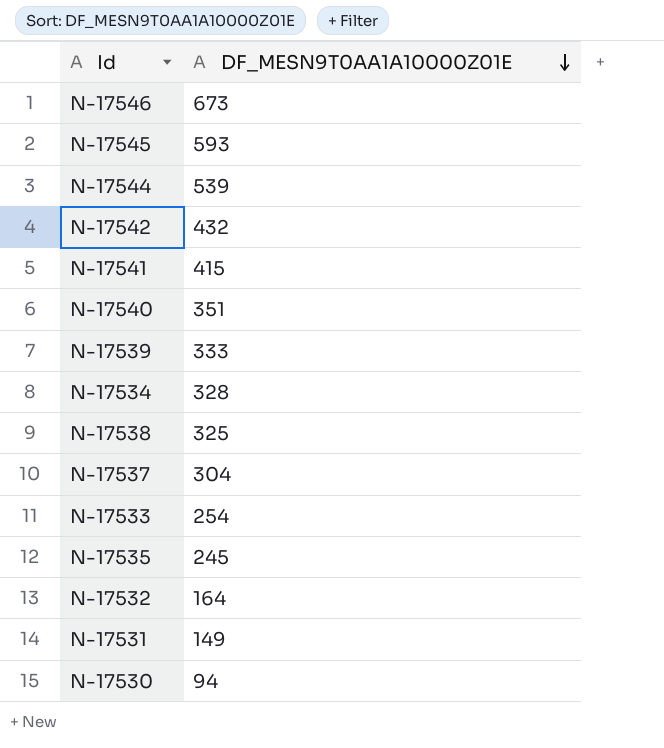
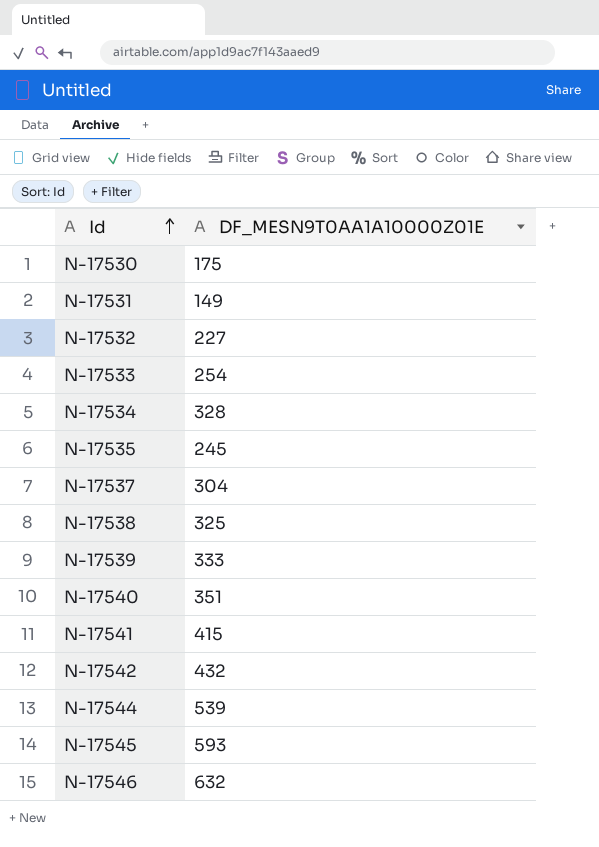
row order: DF_MESN9T0AA1A10000Z01E descending -> Id ascending
N-17530 | DF_MESN9T0AA1A10000Z01E: 94 -> 175
N-17532 | DF_MESN9T0AA1A10000Z01E: 164 -> 227
N-17546 | DF_MESN9T0AA1A10000Z01E: 673 -> 632

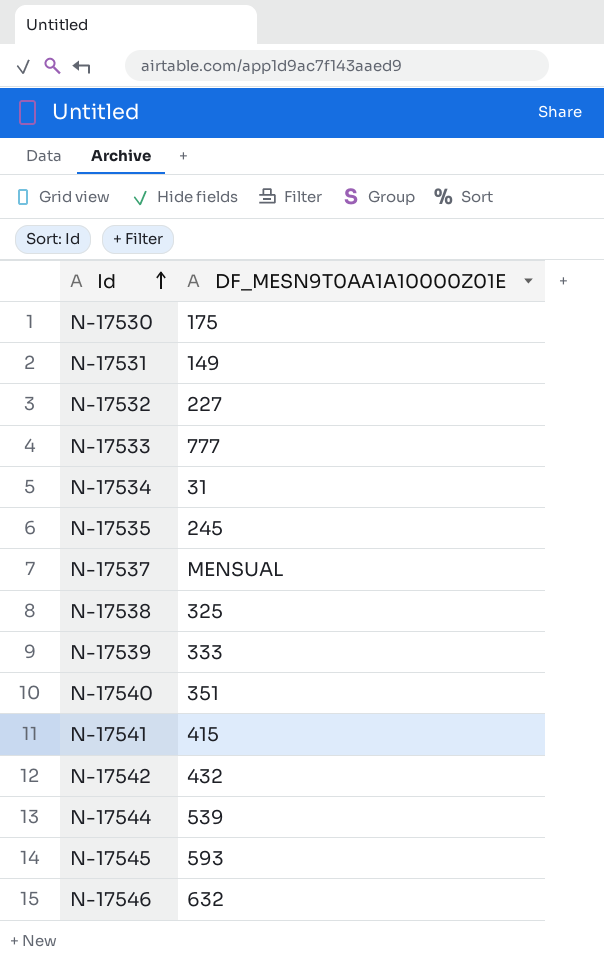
N-17533 | DF_MESN9T0AA1A10000Z01E: 254 -> 777
N-17534 | DF_MESN9T0AA1A10000Z01E: 328 -> 31
N-17537 | DF_MESN9T0AA1A10000Z01E: 304 -> MENSUAL

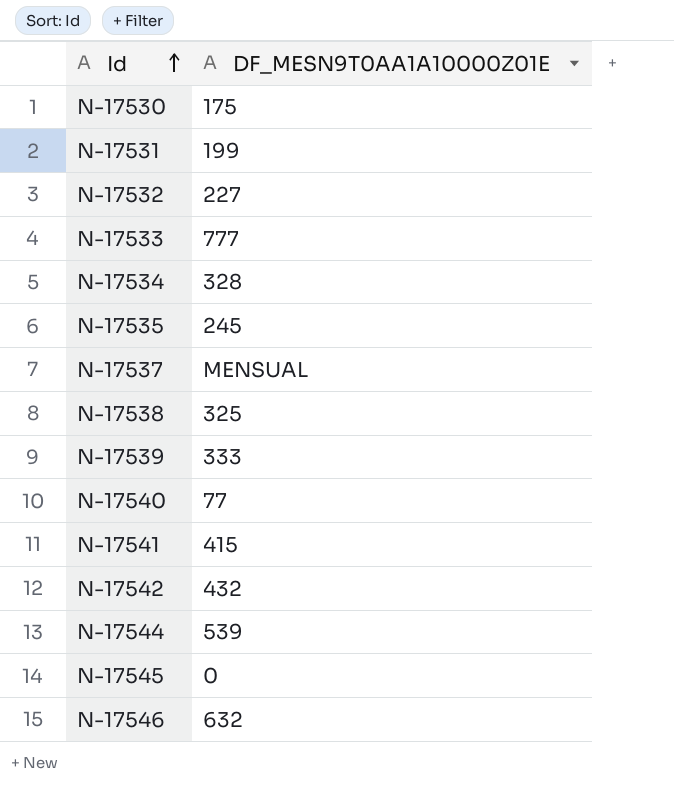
N-17531 | DF_MESN9T0AA1A10000Z01E: 149 -> 199
N-17534 | DF_MESN9T0AA1A10000Z01E: 31 -> 328
N-17540 | DF_MESN9T0AA1A10000Z01E: 351 -> 77
N-17545 | DF_MESN9T0AA1A10000Z01E: 593 -> 0

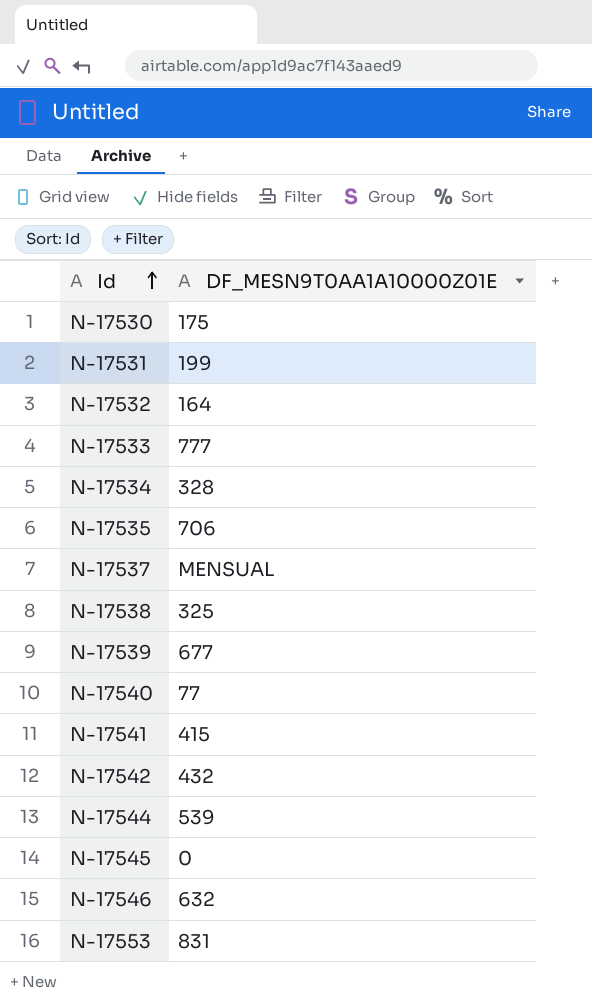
N-17532 | DF_MESN9T0AA1A10000Z01E: 227 -> 164
N-17535 | DF_MESN9T0AA1A10000Z01E: 245 -> 706
N-17539 | DF_MESN9T0AA1A10000Z01E: 333 -> 677
row N-17553: none -> 831

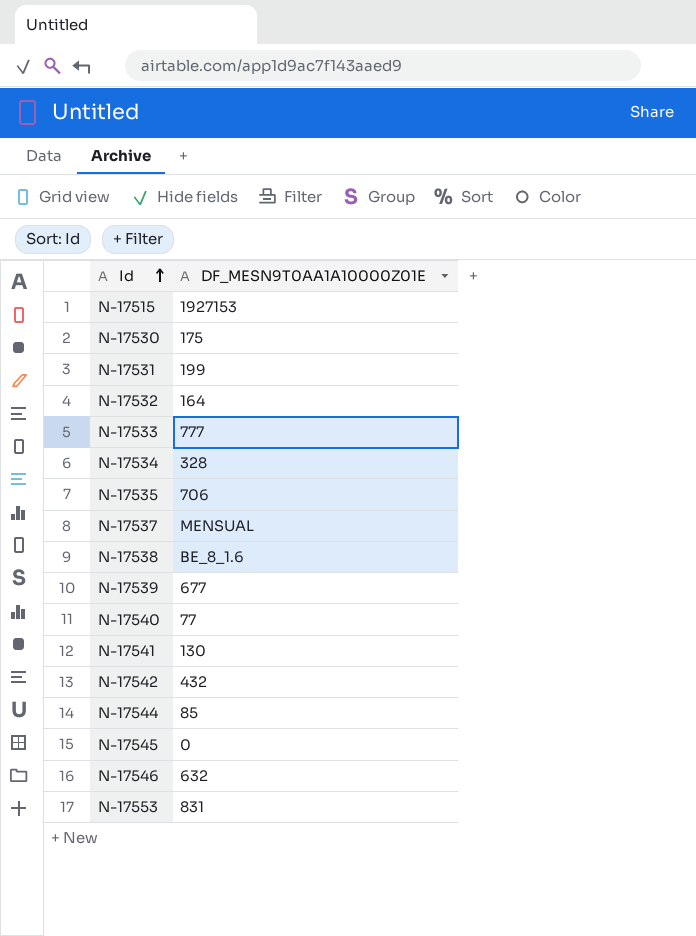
row N-17515: none -> 1927153
N-17538 | DF_MESN9T0AA1A10000Z01E: 325 -> BE_8_1.6
N-17541 | DF_MESN9T0AA1A10000Z01E: 415 -> 130
N-17544 | DF_MESN9T0AA1A10000Z01E: 539 -> 85

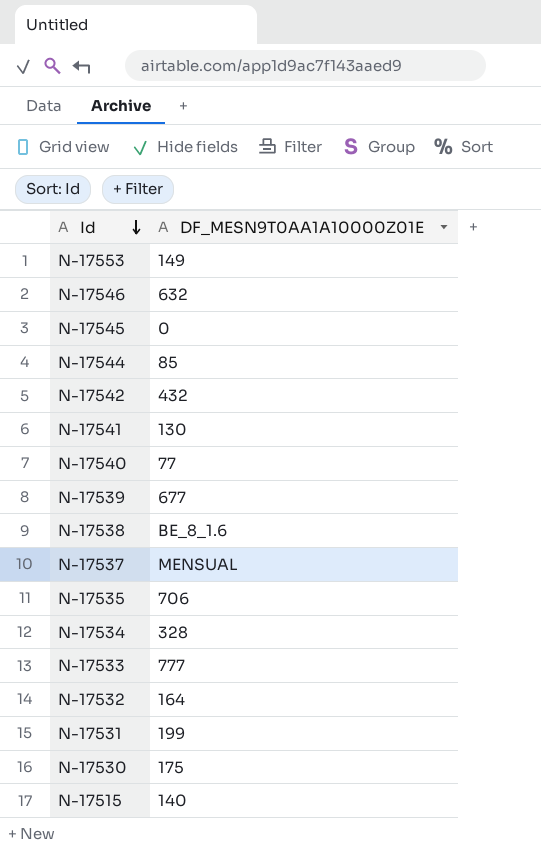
row order: Id ascending -> Id descending
N-17553 | DF_MESN9T0AA1A10000Z01E: 831 -> 149
N-17515 | DF_MESN9T0AA1A10000Z01E: 1927153 -> 140

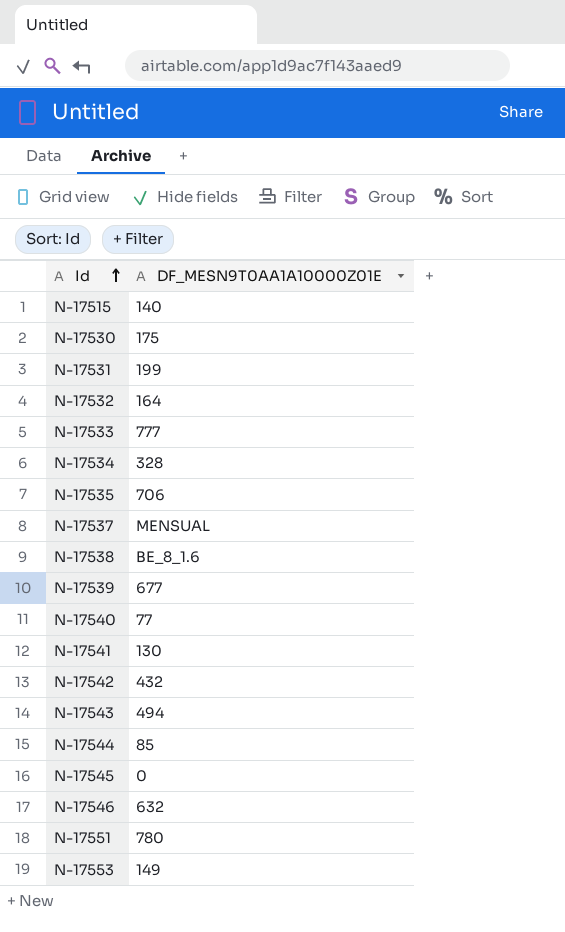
row order: Id descending -> Id ascending
row N-17543: none -> 494
row N-17551: none -> 780

